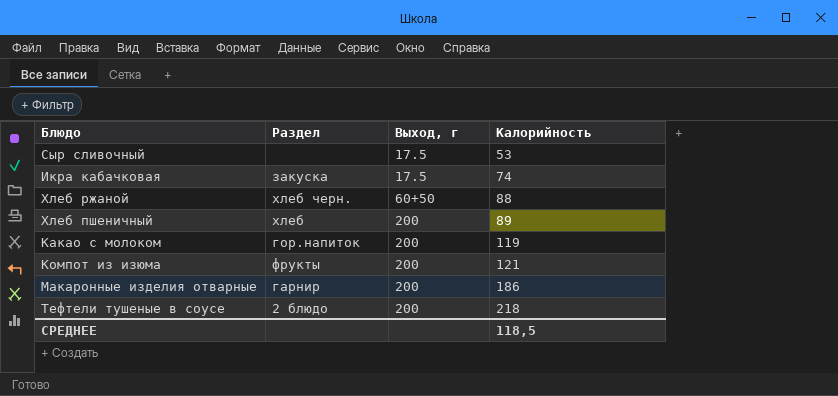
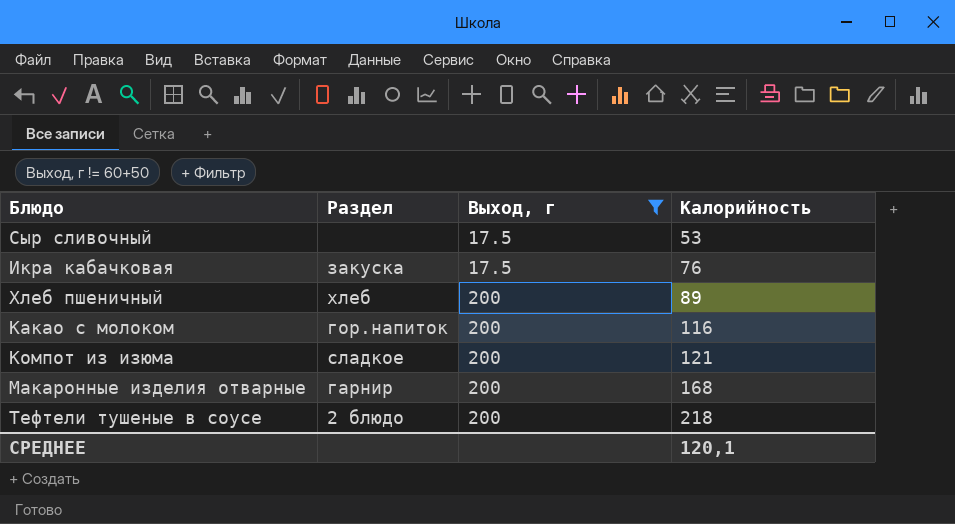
filter: none -> Выход, г != 60+50
Икра кабачковая | Калорийность: 74 -> 76
Какао с молоком | Калорийность: 119 -> 116
Компот из изюма | Раздел: фрукты -> сладкое
Макаронные изделия отварные | Калорийность: 186 -> 168
СРЕДНЕЕ | Калорийность: 118,5 -> 120,1

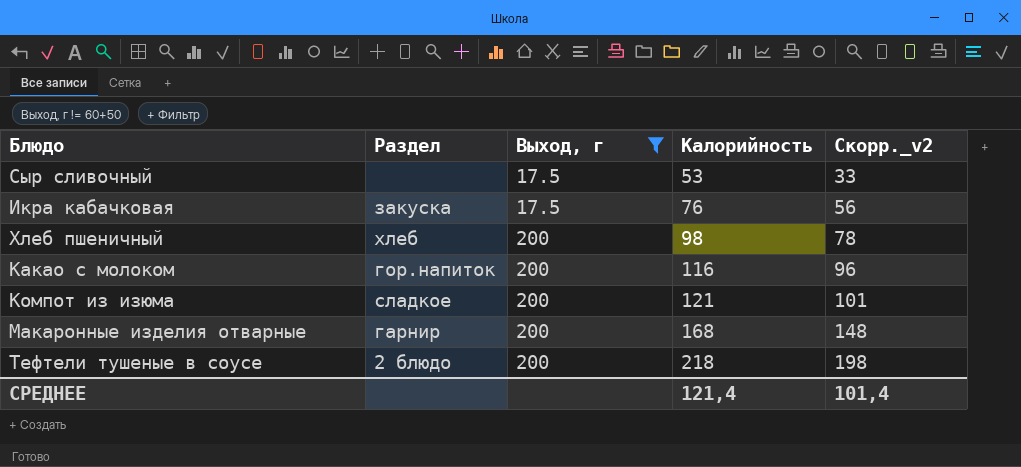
column Скорр._v2 | formula: none -> [Калорийность] - 20
Хлеб пшеничный | Калорийность: 89 -> 98
СРЕДНЕЕ | Калорийность: 120,1 -> 121,4

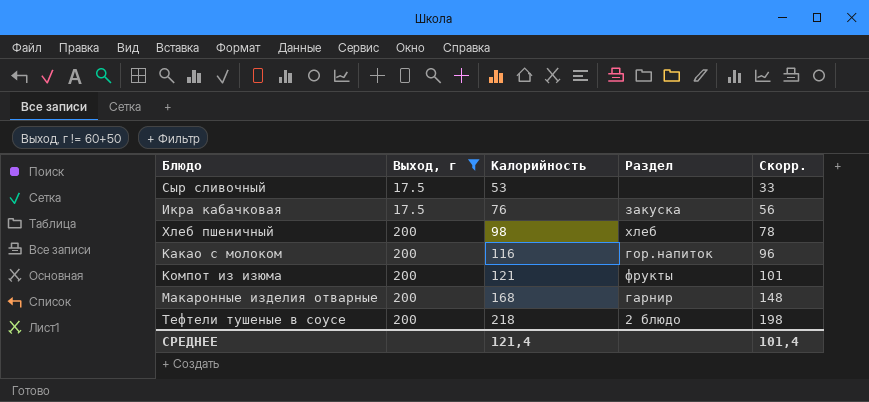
column Раздел | position: 2 -> 4
column name: Скорр._v2 -> Скорр.
Компот из изюма | Раздел: сладкое -> фрукты

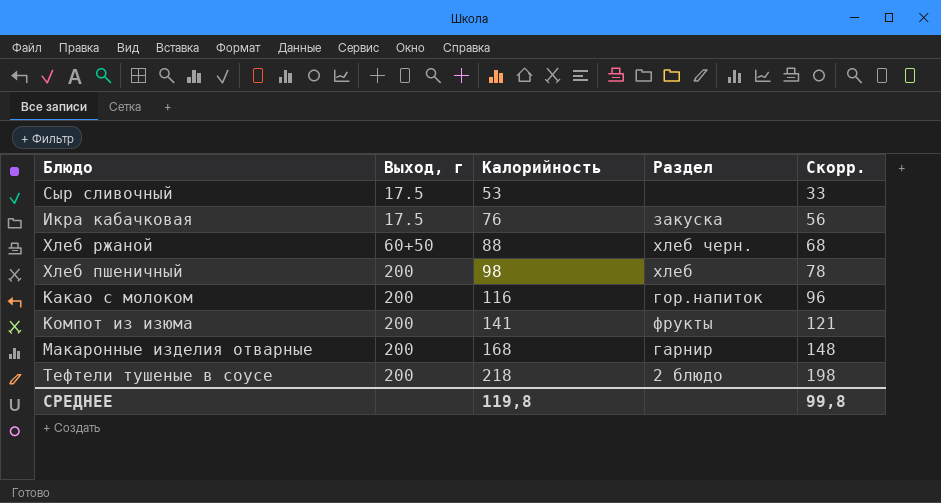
filter: Выход, г != 60+50 -> none
Компот из изюма | Калорийность: 121 -> 141
Компот из изюма | Скорр.: 101 -> 121
СРЕДНЕЕ | Калорийность: 121,4 -> 119,8
СРЕДНЕЕ | Скорр.: 101,4 -> 99,8

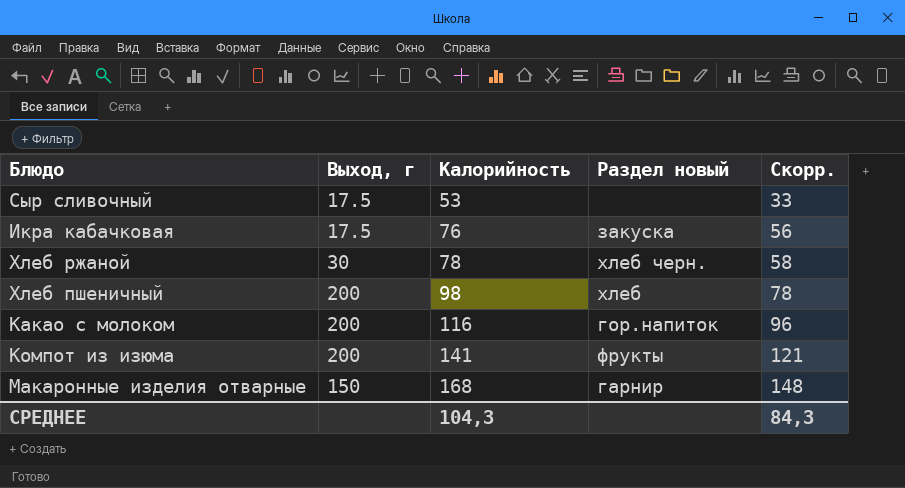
column name: Раздел -> Раздел новый
row Тефтели тушеные в соусе: 200 | 218 | 2 блюдо | 198 -> none
Хлеб ржаной | Выход, г: 60+50 -> 30
Хлеб ржаной | Калорийность: 88 -> 78
Хлеб ржаной | Скорр.: 68 -> 58
Макаронные изделия отварные | Выход, г: 200 -> 150
СРЕДНЕЕ | Калорийность: 119,8 -> 104,3
СРЕДНЕЕ | Скорр.: 99,8 -> 84,3

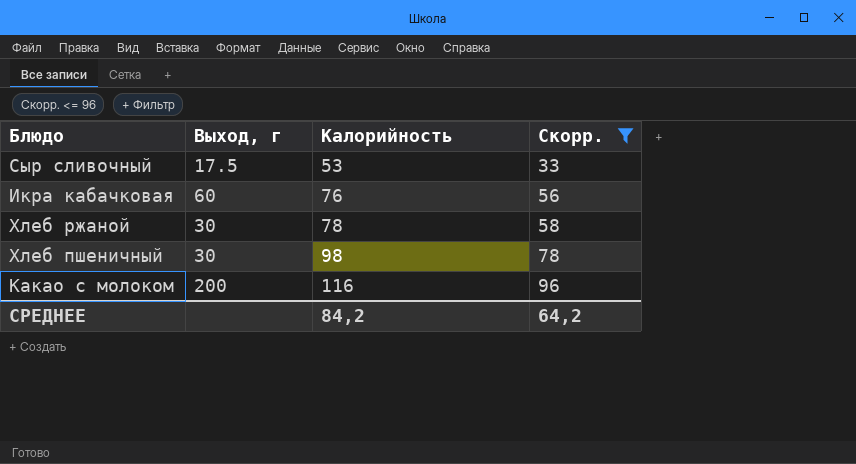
filter: none -> Скорр. <= 96
column Раздел новый | position: 4 -> none
Икра кабачковая | Выход, г: 17.5 -> 60
Хлеб пшеничный | Выход, г: 200 -> 30
СРЕДНЕЕ | Калорийность: 104,3 -> 84,2
СРЕДНЕЕ | Скорр.: 84,3 -> 64,2

